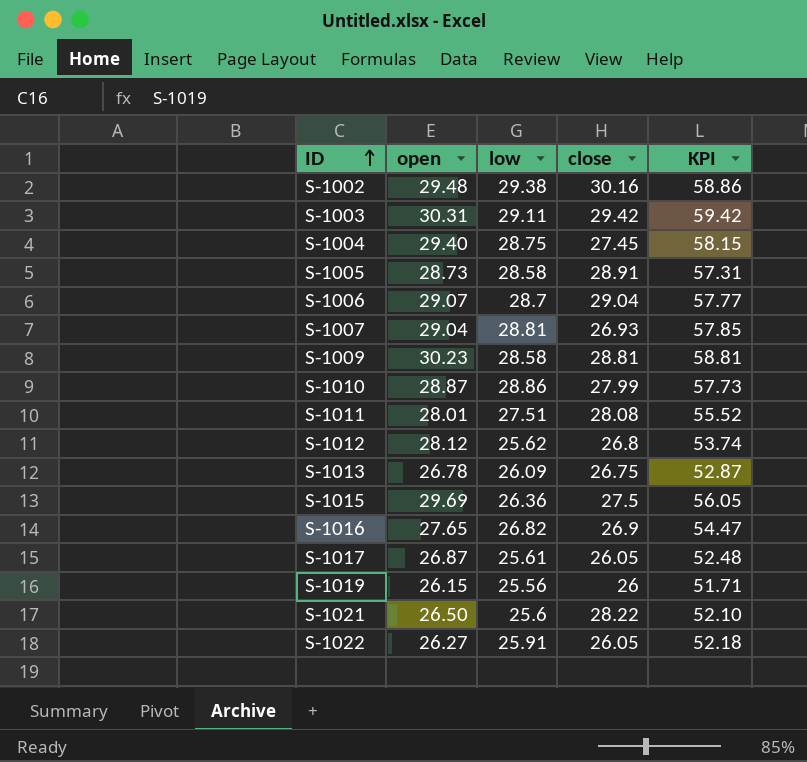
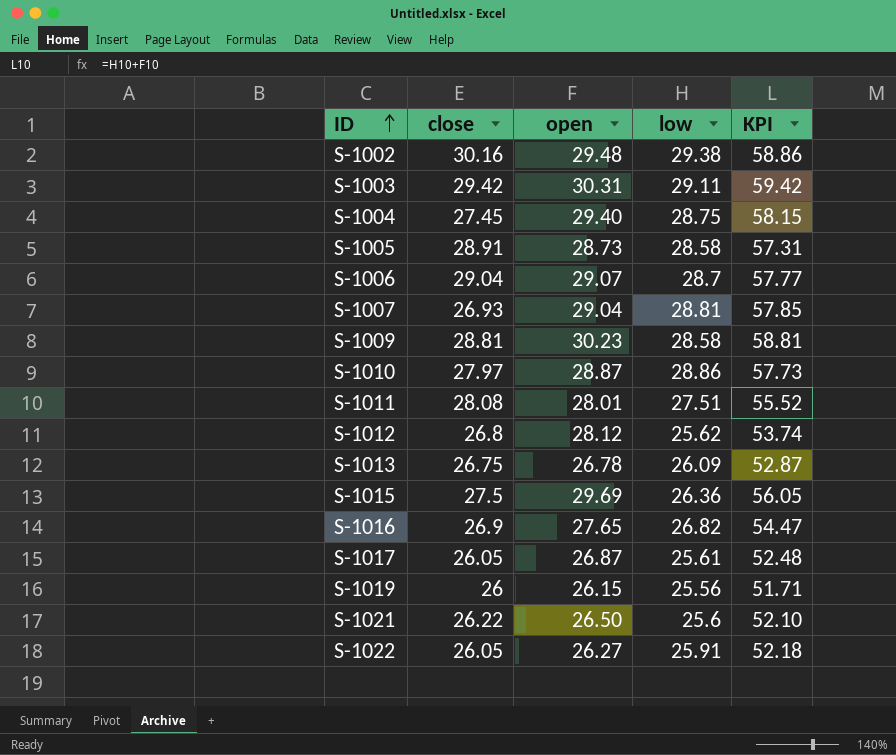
column close | position: 4 -> 2
S-1010 | close: 27.99 -> 27.97
S-1021 | close: 28.22 -> 26.22

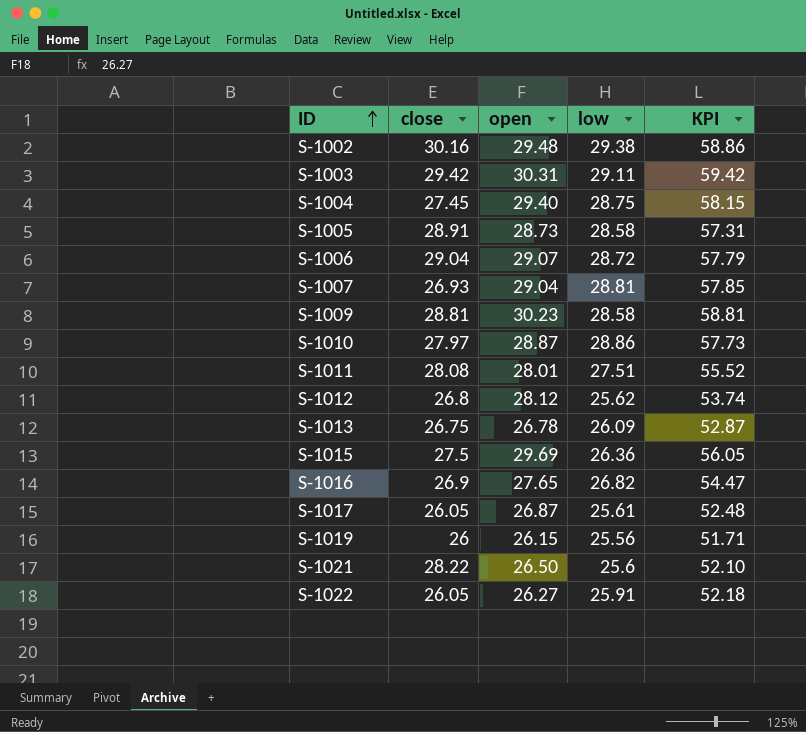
S-1006 | low: 28.7 -> 28.72
S-1006 | KPI: 57.77 -> 57.79
S-1021 | close: 26.22 -> 28.22

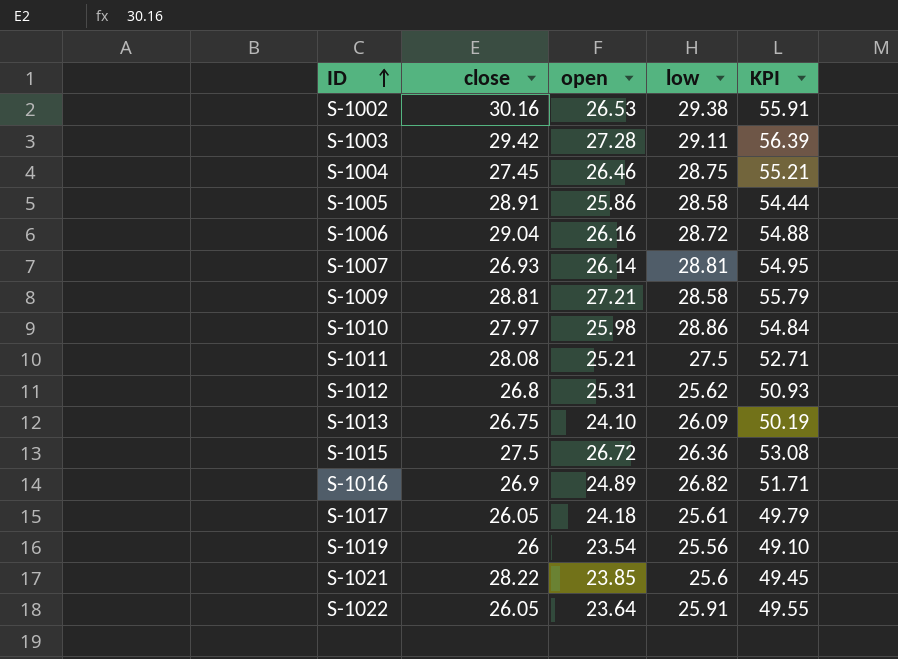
S-1002 | open: 29.48 -> 26.53
S-1002 | KPI: 58.86 -> 55.91
S-1003 | open: 30.31 -> 27.28
S-1003 | KPI: 59.42 -> 56.39
S-1004 | open: 29.40 -> 26.46
S-1004 | KPI: 58.15 -> 55.21
S-1005 | open: 28.73 -> 25.86
S-1005 | KPI: 57.31 -> 54.44
S-1006 | open: 29.07 -> 26.16
S-1006 | KPI: 57.79 -> 54.88
S-1007 | open: 29.04 -> 26.14
S-1007 | KPI: 57.85 -> 54.95
S-1009 | open: 30.23 -> 27.21
S-1009 | KPI: 58.81 -> 55.79
S-1010 | open: 28.87 -> 25.98
S-1010 | KPI: 57.73 -> 54.84
S-1011 | open: 28.01 -> 25.21
S-1011 | low: 27.51 -> 27.5
S-1011 | KPI: 55.52 -> 52.71
S-1012 | open: 28.12 -> 25.31
S-1012 | KPI: 53.74 -> 50.93
S-1013 | open: 26.78 -> 24.10
S-1013 | KPI: 52.87 -> 50.19
S-1015 | open: 29.69 -> 26.72
S-1015 | KPI: 56.05 -> 53.08
S-1016 | open: 27.65 -> 24.89
S-1016 | KPI: 54.47 -> 51.71
S-1017 | open: 26.87 -> 24.18
S-1017 | KPI: 52.48 -> 49.79
S-1019 | open: 26.15 -> 23.54
S-1019 | KPI: 51.71 -> 49.10
S-1021 | open: 26.50 -> 23.85
S-1021 | KPI: 52.10 -> 49.45
S-1022 | open: 26.27 -> 23.64
S-1022 | KPI: 52.18 -> 49.55

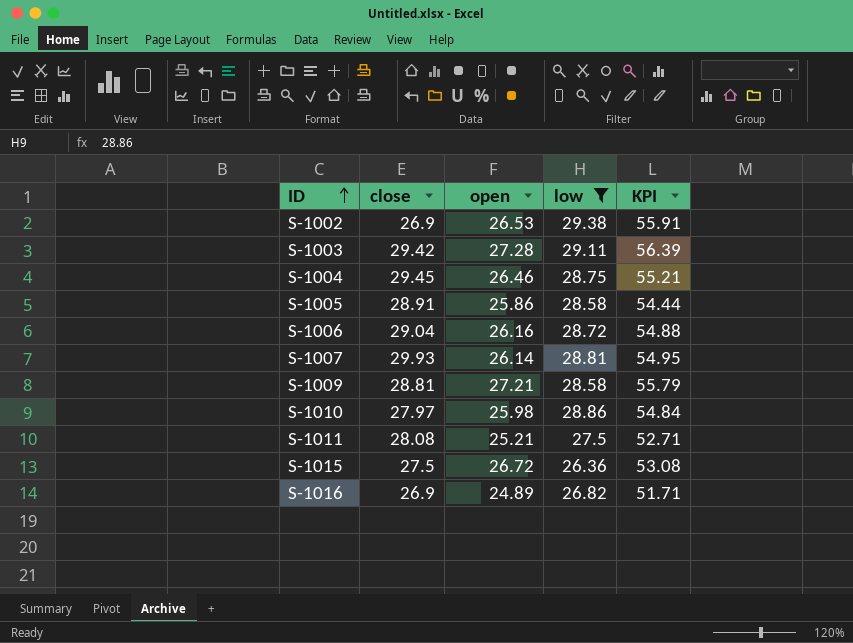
filter: none -> low >= 26.36
S-1002 | close: 30.16 -> 26.9
S-1004 | close: 27.45 -> 29.45
S-1007 | close: 26.93 -> 29.93

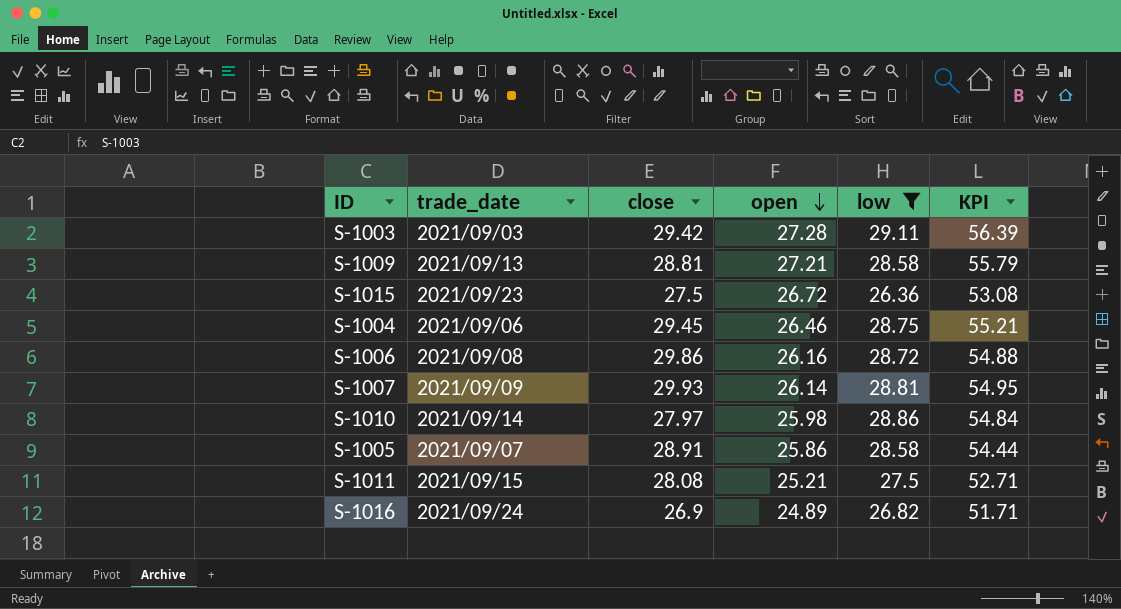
row order: ID ascending -> open descending
column trade_date | position: none -> 2
row S-1002: 26.9 | 26.53 | 29.38 | 55.91 -> none
S-1006 | close: 29.04 -> 29.86

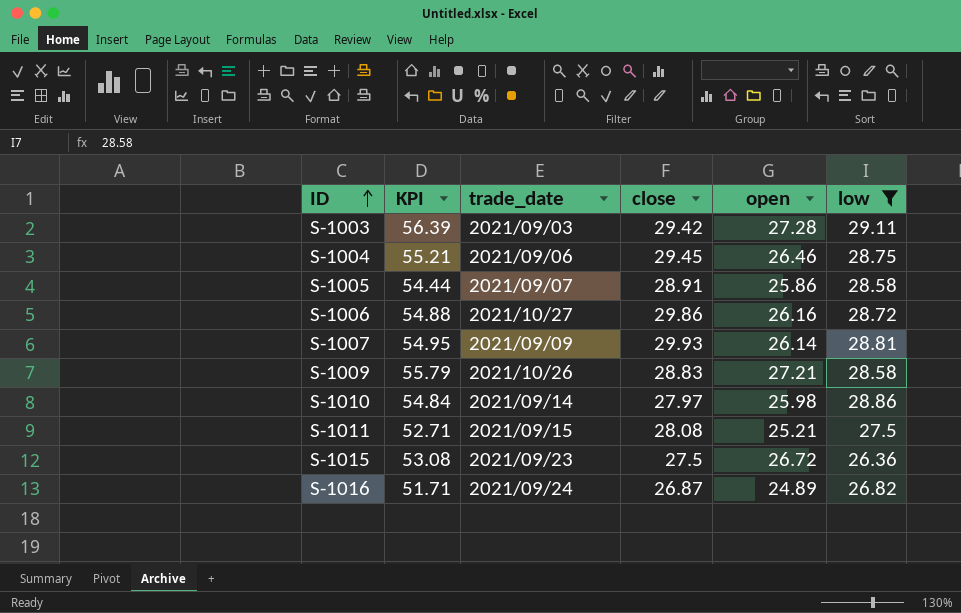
row order: open descending -> ID ascending
column KPI | position: 6 -> 2
S-1006 | trade_date: 2021/09/08 -> 2021/10/27
S-1009 | trade_date: 2021/09/13 -> 2021/10/26
S-1009 | close: 28.81 -> 28.83
S-1016 | close: 26.9 -> 26.87

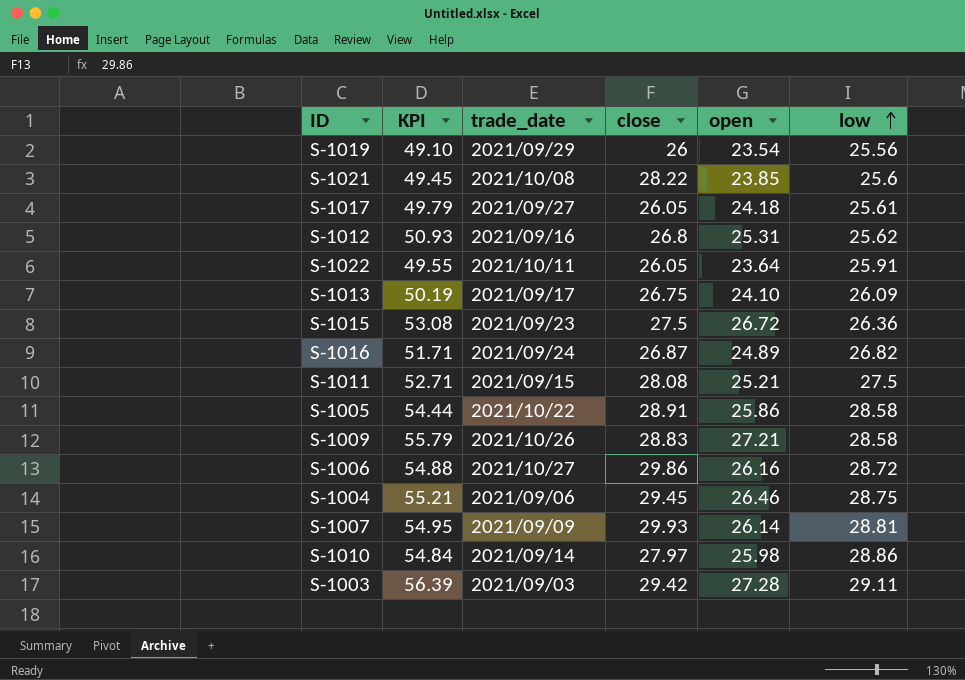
filter: low >= 26.36 -> none
row order: ID ascending -> low ascending
S-1005 | trade_date: 2021/09/07 -> 2021/10/22

